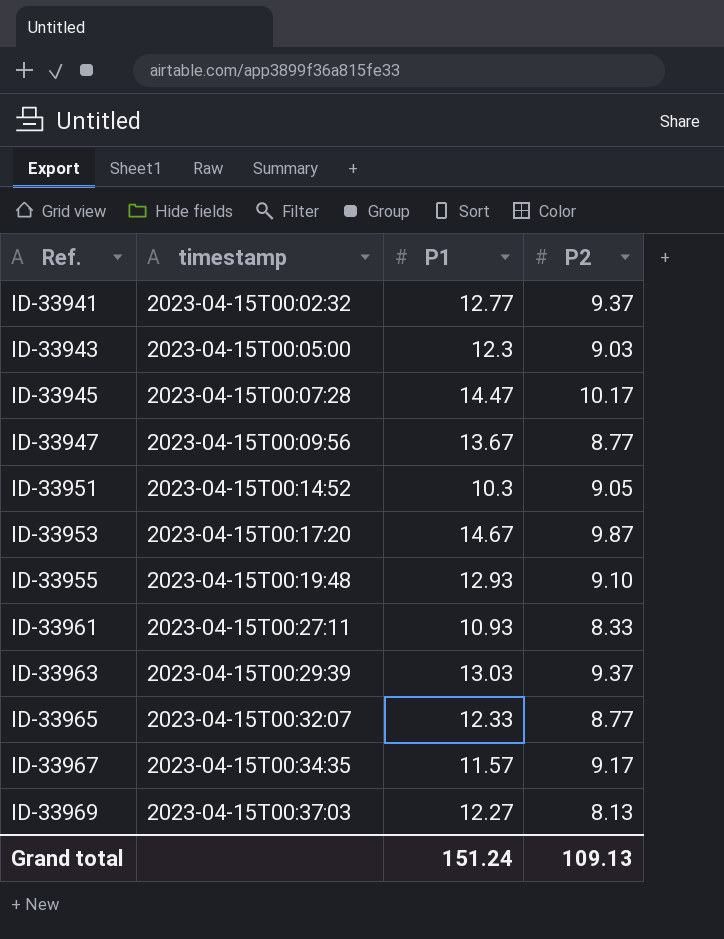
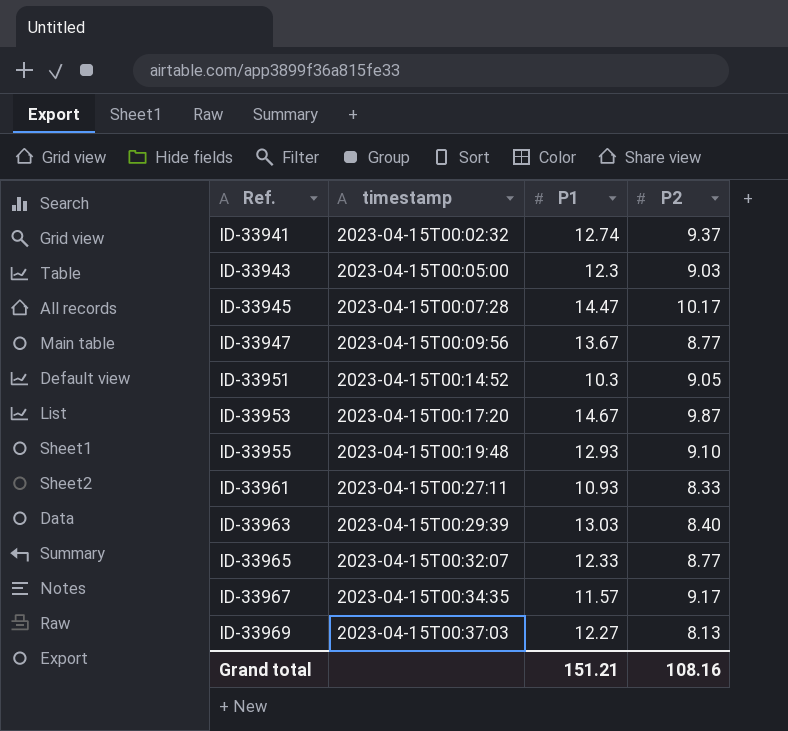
ID-33941 | P1: 12.77 -> 12.74
ID-33963 | P2: 9.37 -> 8.40
Grand total | P1: 151.24 -> 151.21
Grand total | P2: 109.13 -> 108.16

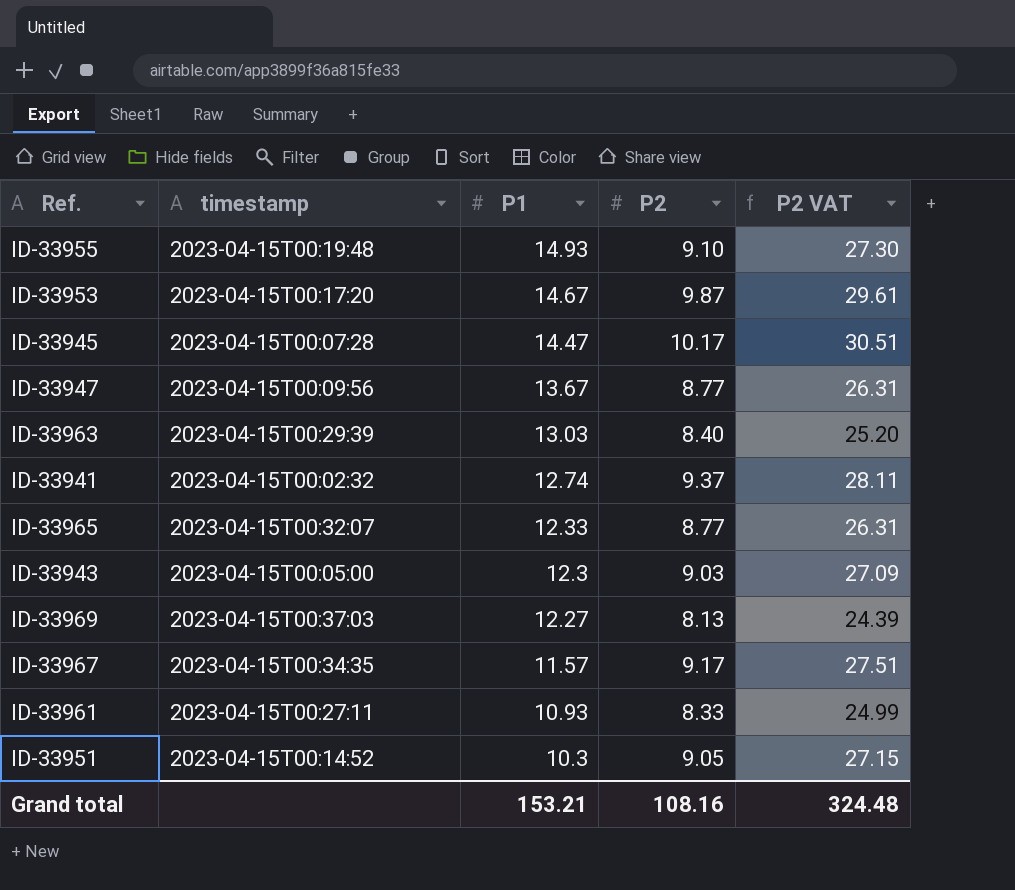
row order: Ref. ascending -> P1 descending
column P2 VAT | formula: none -> [P2] * 3
ID-33955 | P1: 12.93 -> 14.93
Grand total | P1: 151.21 -> 153.21

